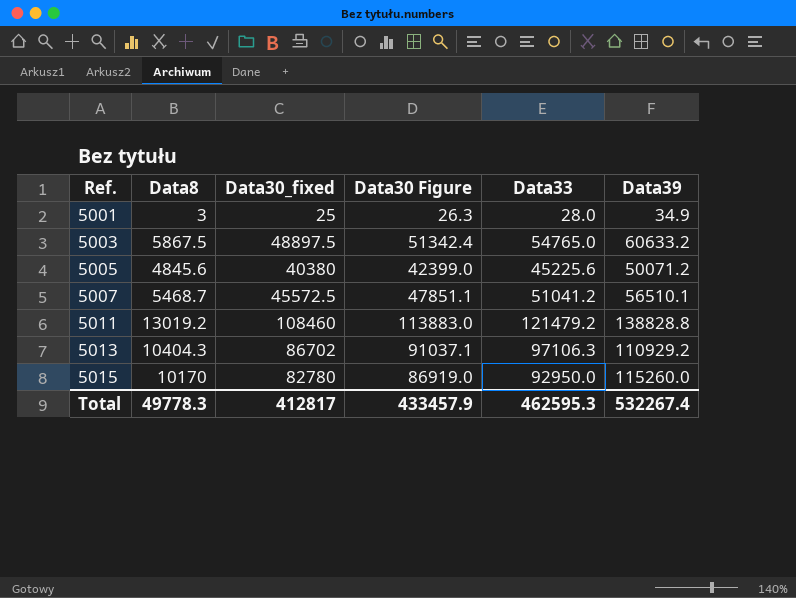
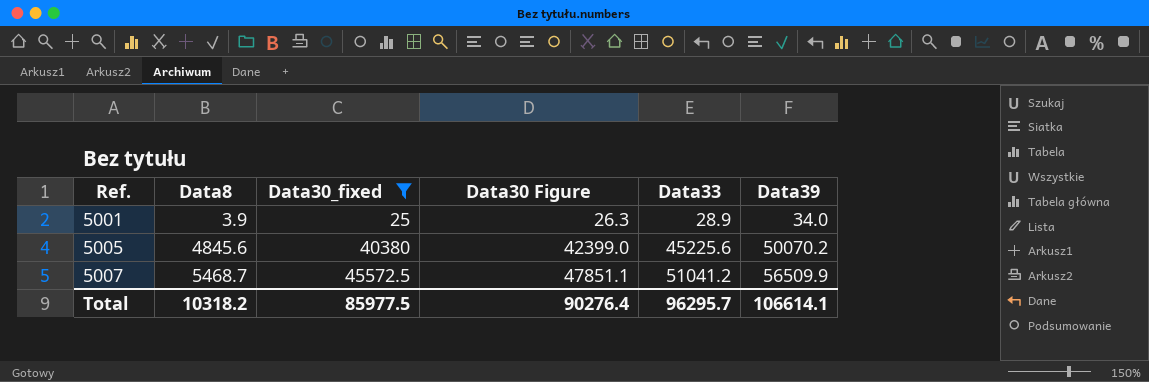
filter: none -> Data30_fixed <= 45572.5
5001 | Data8: 3 -> 3.9
5001 | Data33: 28.0 -> 28.9
5001 | Data39: 34.9 -> 34.0
5005 | Data39: 50071.2 -> 50070.2
5007 | Data39: 56510.1 -> 56509.9
Total | Data8: 49778.3 -> 10318.2
Total | Data30_fixed: 412817 -> 85977.5
Total | Data30 Figure: 433457.9 -> 90276.4
Total | Data33: 462595.3 -> 96295.7
Total | Data39: 532267.4 -> 106614.1

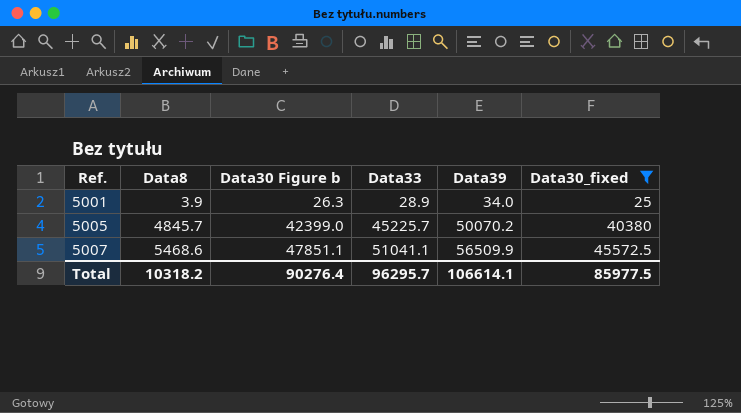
column name: Data30 Figure -> Data30 Figure b
column Data30_fixed | position: 3 -> 6
5005 | Data8: 4845.6 -> 4845.7
5005 | Data33: 45225.6 -> 45225.7
5007 | Data8: 5468.7 -> 5468.6
5007 | Data33: 51041.2 -> 51041.1

